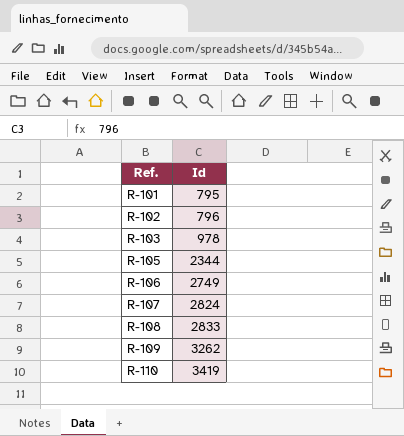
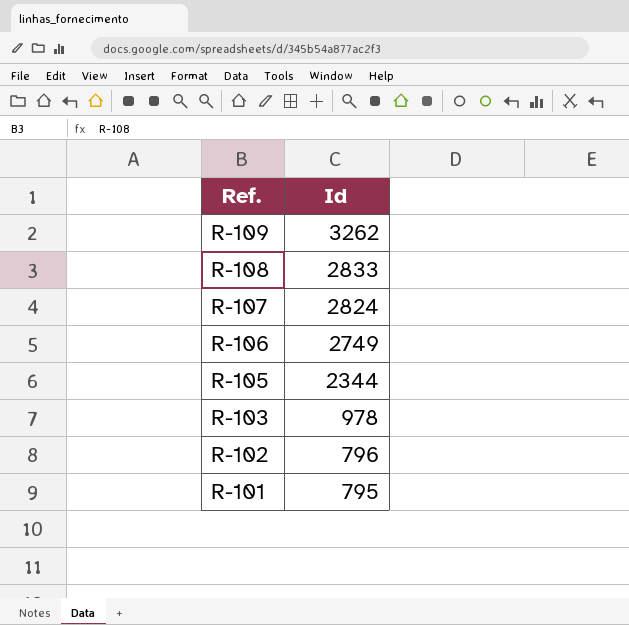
row order: Ref. ascending -> Ref. descending
row R-110: 3419 -> none

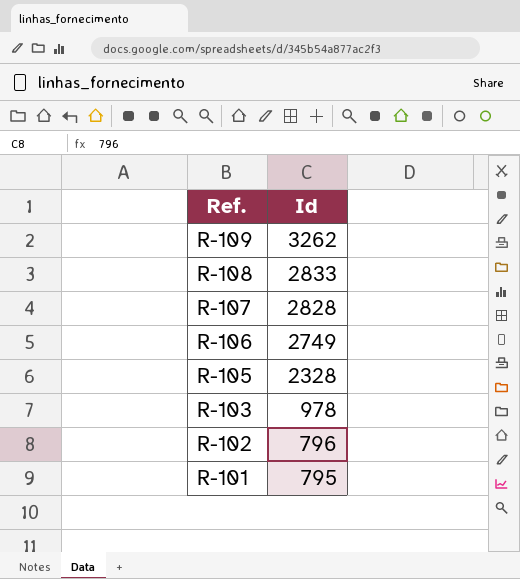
R-107 | Id: 2824 -> 2828
R-105 | Id: 2344 -> 2328

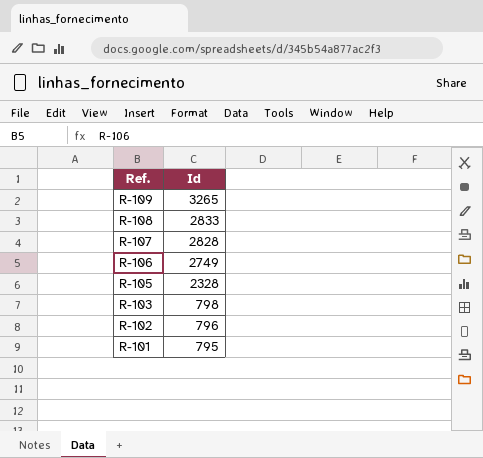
R-109 | Id: 3262 -> 3265
R-103 | Id: 978 -> 798

